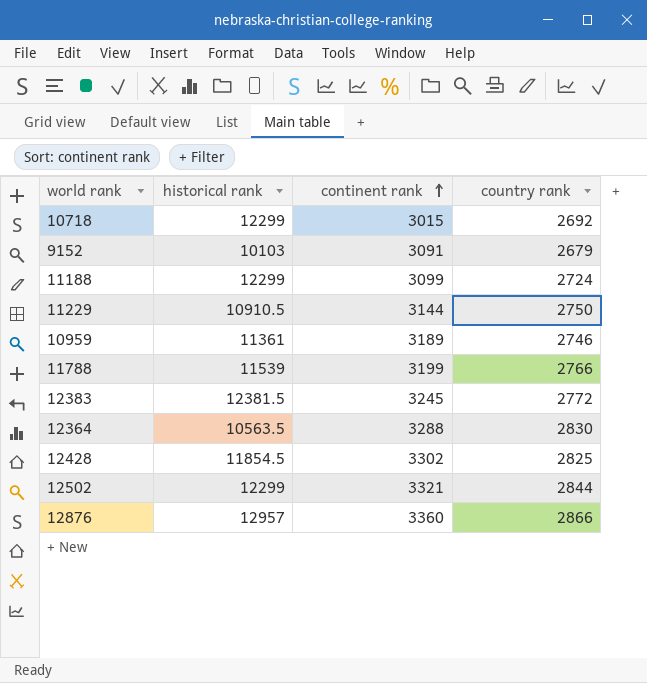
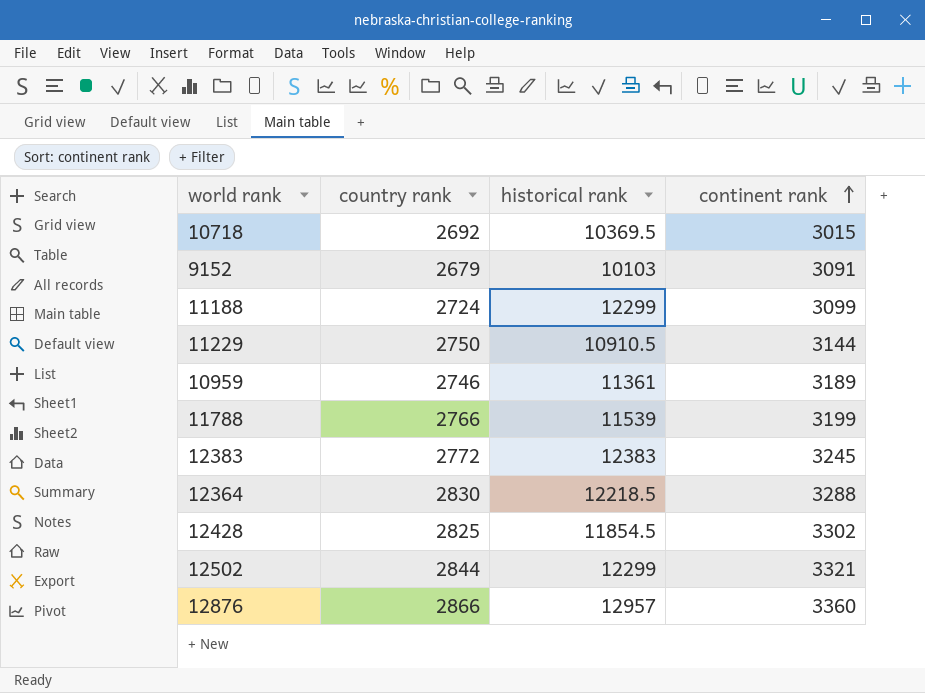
column country rank | position: 4 -> 2
10718 | historical rank: 12299 -> 10369.5
12383 | historical rank: 12381.5 -> 12383
12364 | historical rank: 10563.5 -> 12218.5

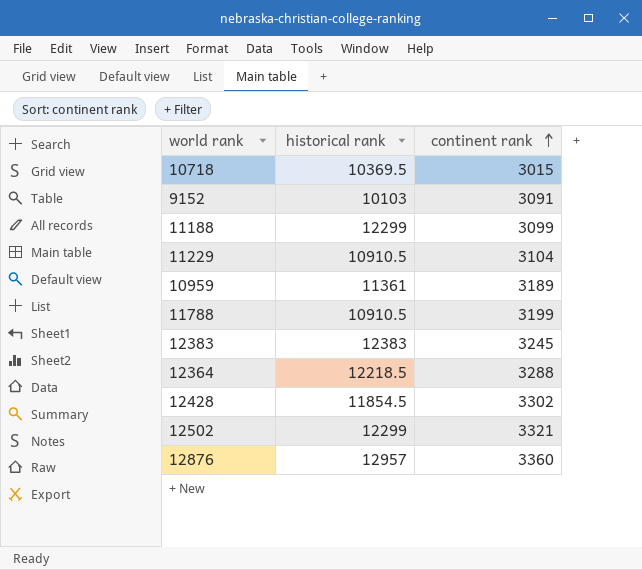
column country rank | position: 2 -> none
11229 | continent rank: 3144 -> 3104
11788 | historical rank: 11539 -> 10910.5

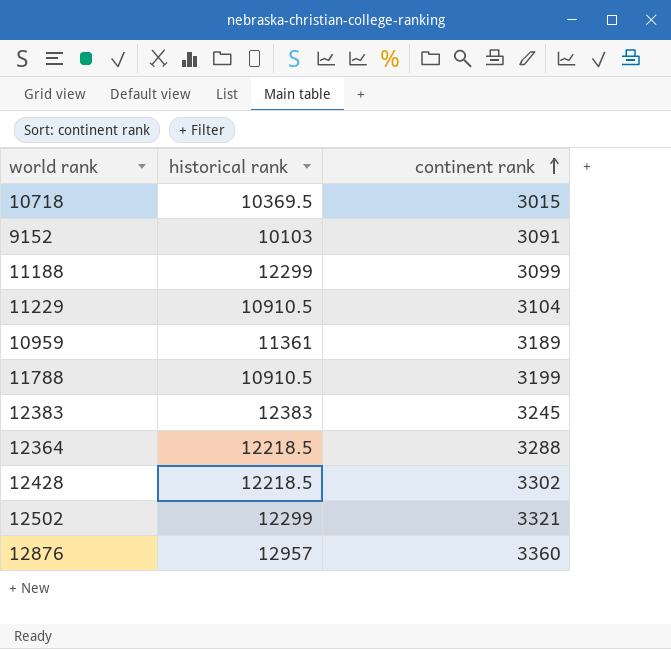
12428 | historical rank: 11854.5 -> 12218.5

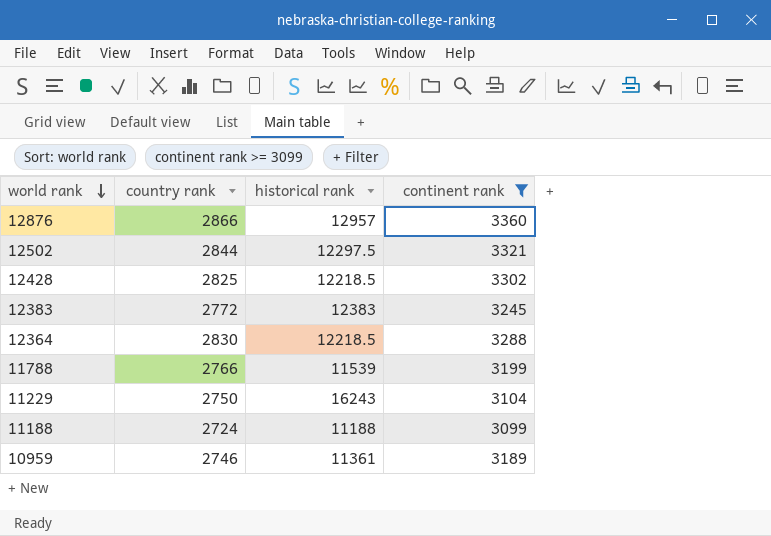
filter: none -> continent rank >= 3099
row order: continent rank ascending -> world rank descending
column country rank | position: none -> 2
12502 | historical rank: 12299 -> 12297.5
11788 | historical rank: 10910.5 -> 11539
11229 | historical rank: 10910.5 -> 16243
11188 | historical rank: 12299 -> 11188

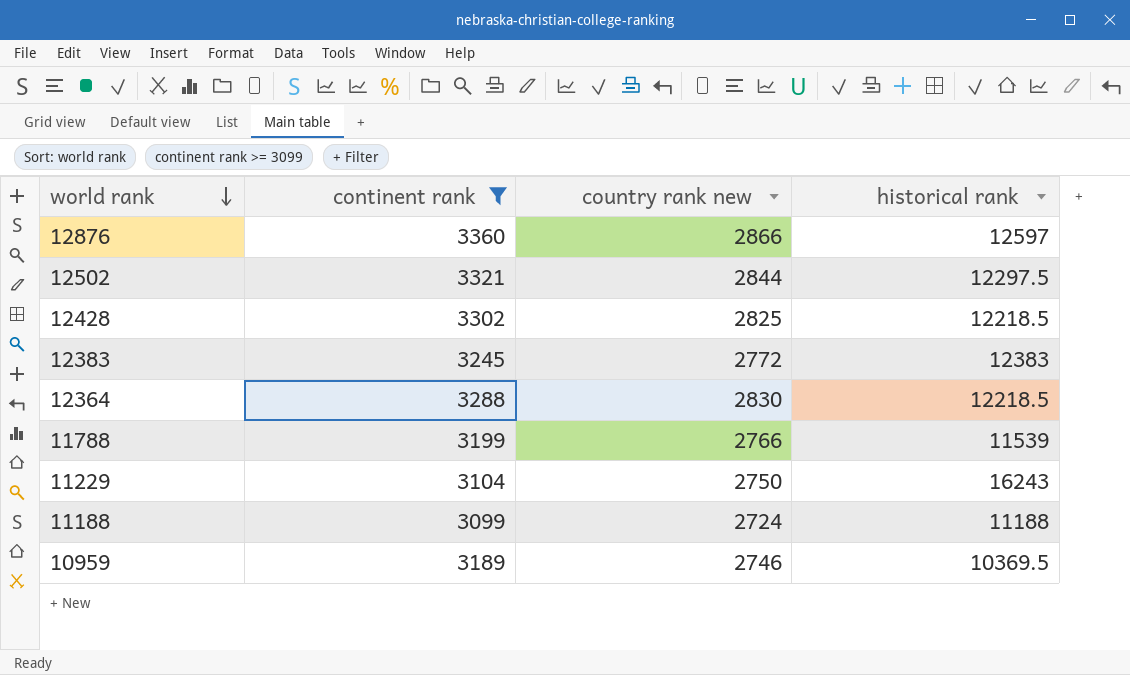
column continent rank | position: 4 -> 2
column name: country rank -> country rank new
12876 | historical rank: 12957 -> 12597
10959 | historical rank: 11361 -> 10369.5

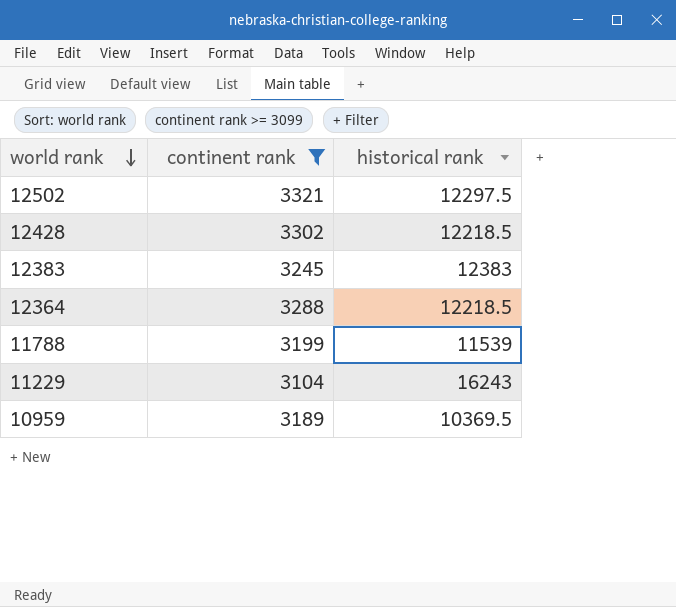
column country rank new | position: 3 -> none
row 12876: 3360 | 2866 | 12597 -> none
row 11188: 3099 | 2724 | 11188 -> none

